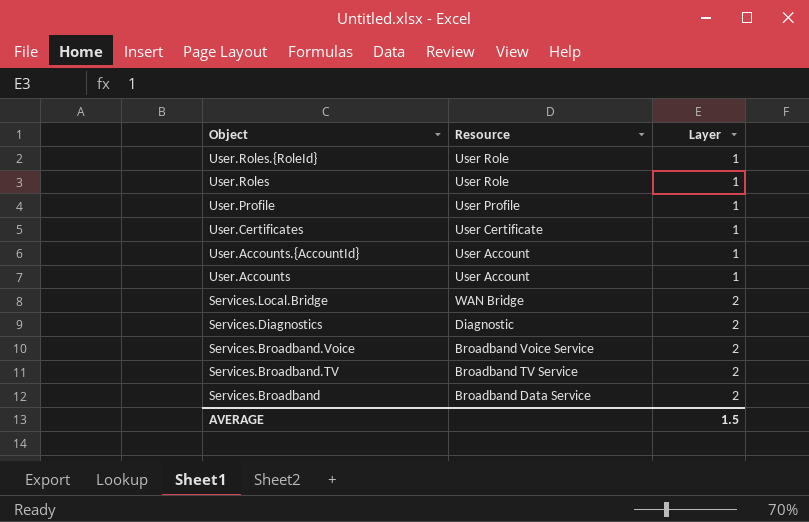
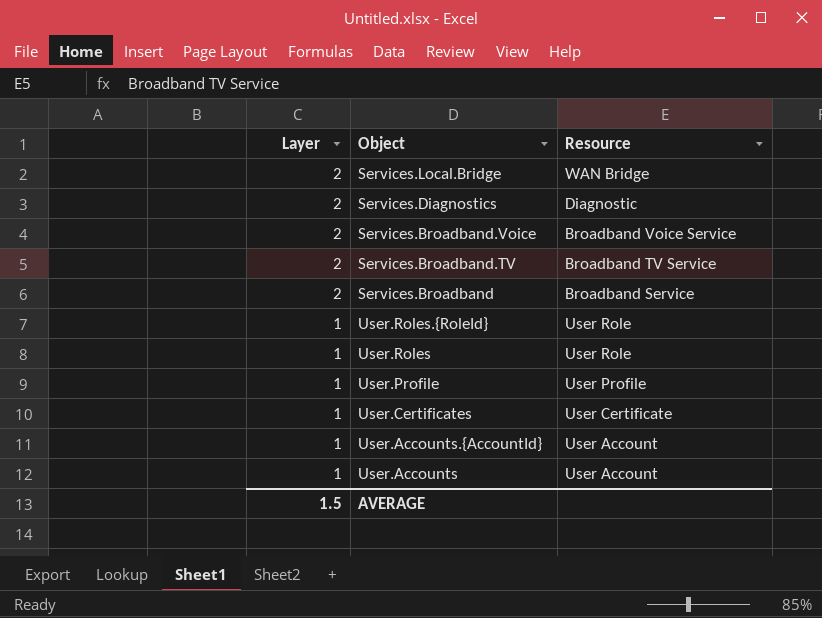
row order: Object descending -> Layer descending
column Layer | position: 3 -> 1
Services.Broadband | Resource: Broadband Data Service -> Broadband Service

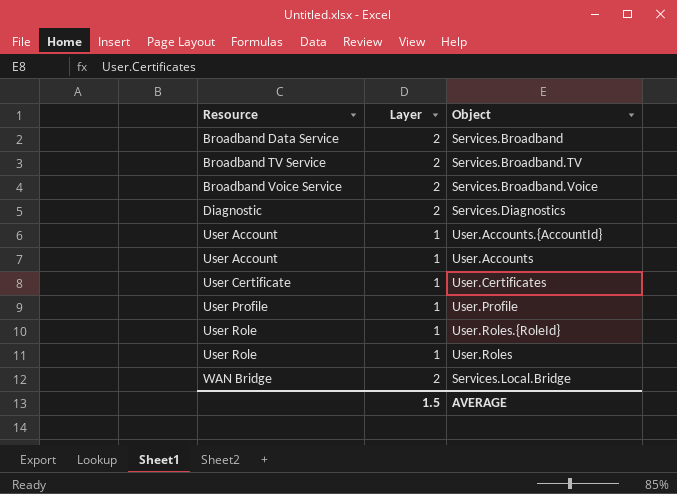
row order: Layer descending -> Resource ascending
column Resource | position: 3 -> 1
Services.Broadband | Resource: Broadband Service -> Broadband Data Service

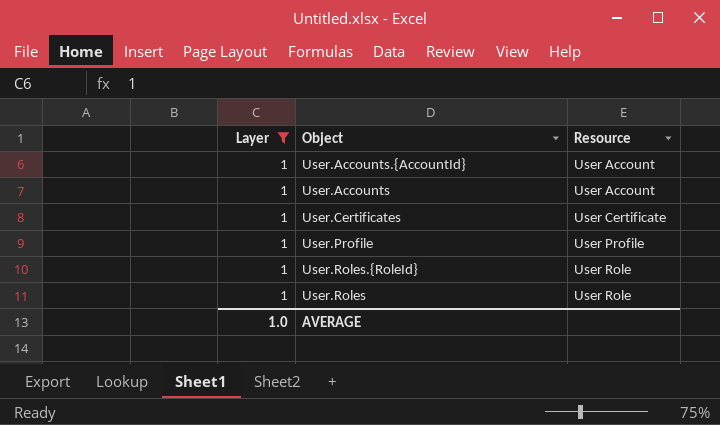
filter: none -> Layer = 1
column Resource | position: 1 -> 3
AVERAGE | Layer: 1.5 -> 1.0

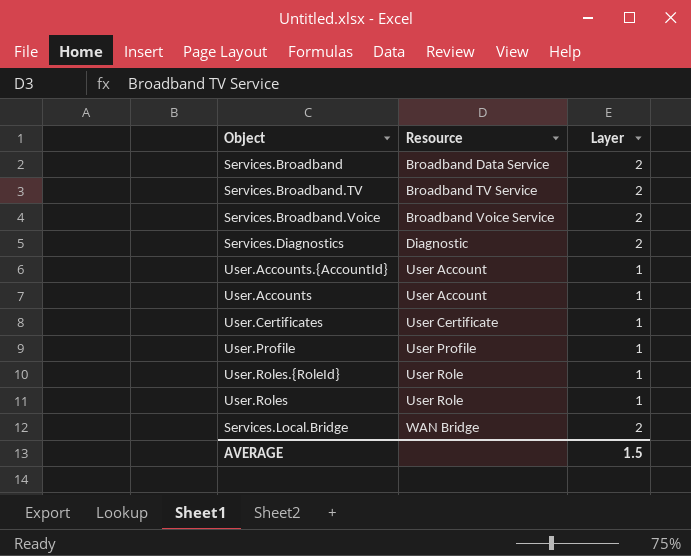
filter: Layer = 1 -> none
column Layer | position: 1 -> 3
AVERAGE | Layer: 1.0 -> 1.5

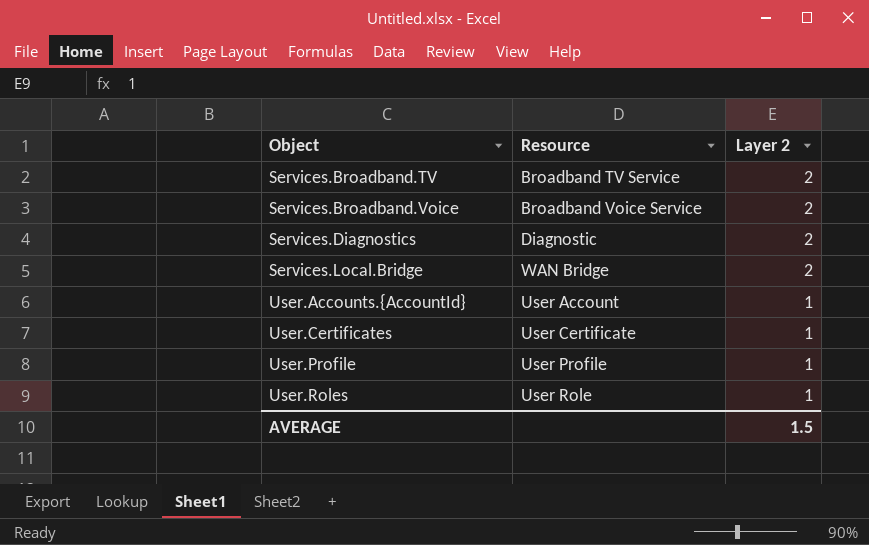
row order: Resource ascending -> Object ascending
column name: Layer -> Layer 2
row Services.Broadband: Broadband Data Service | 2 -> none
row User.Accounts: User Account | 1 -> none
row User.Roles.{RoleId}: User Role | 1 -> none

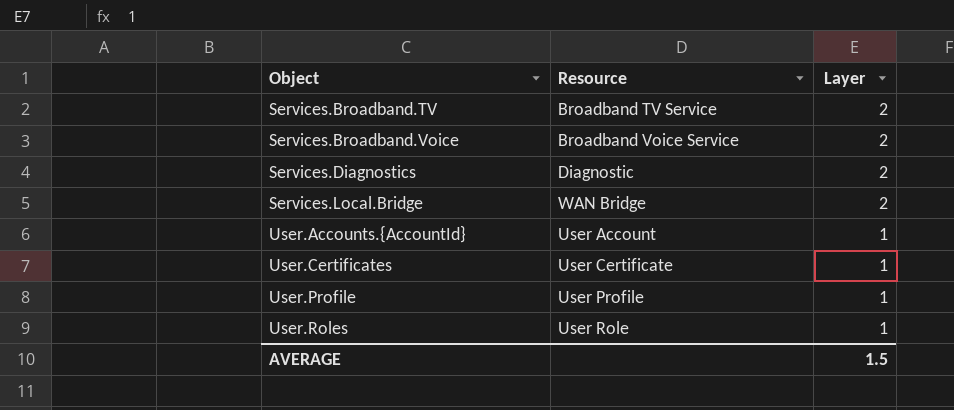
column name: Layer 2 -> Layer

